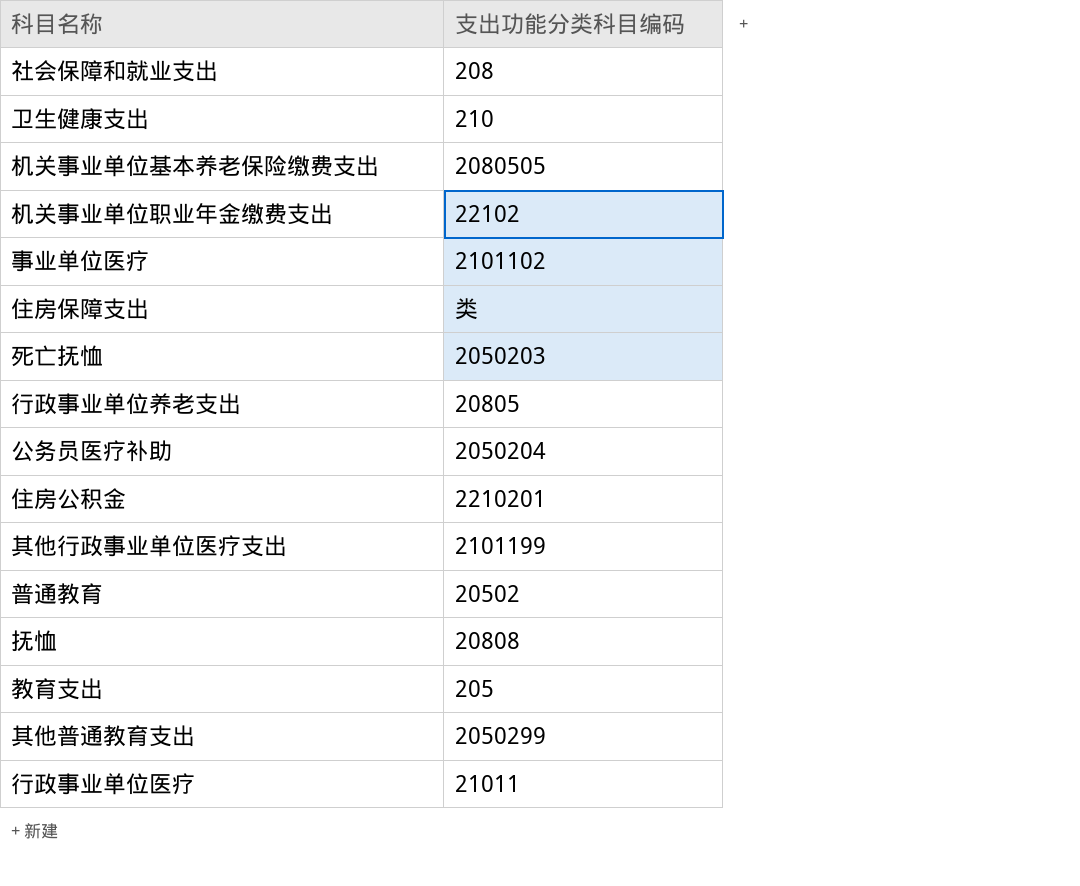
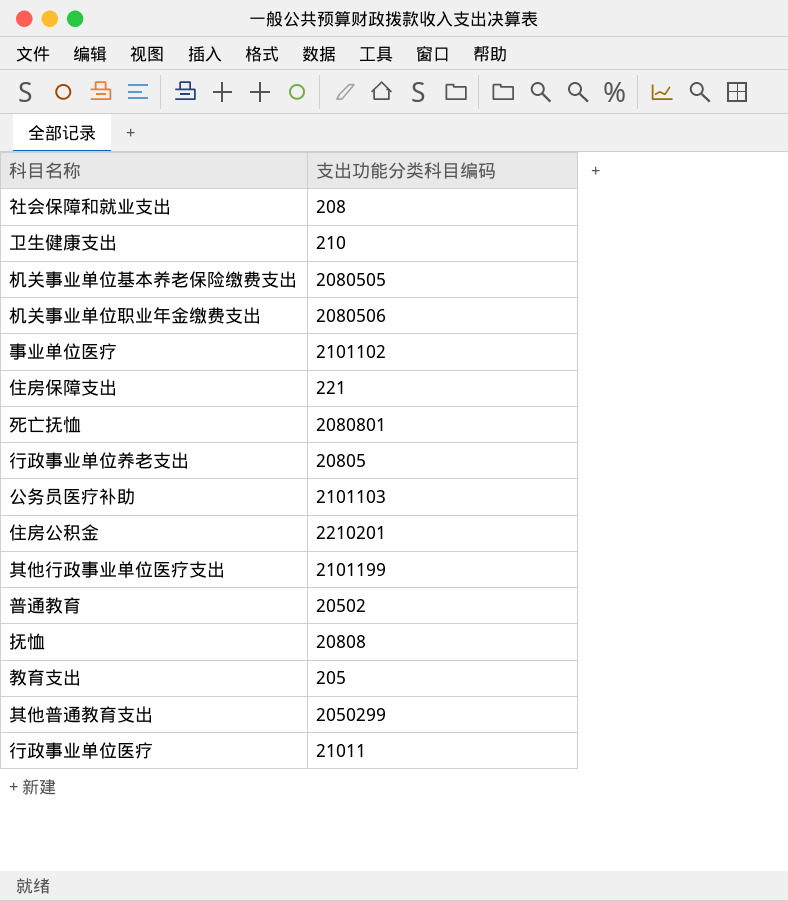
机关事业单位职业年金缴费支出 | 支出功能分类科目编码: 22102 -> 2080506
住房保障支出 | 支出功能分类科目编码: 类 -> 221
死亡抚恤 | 支出功能分类科目编码: 2050203 -> 2080801
公务员医疗补助 | 支出功能分类科目编码: 2050204 -> 2101103

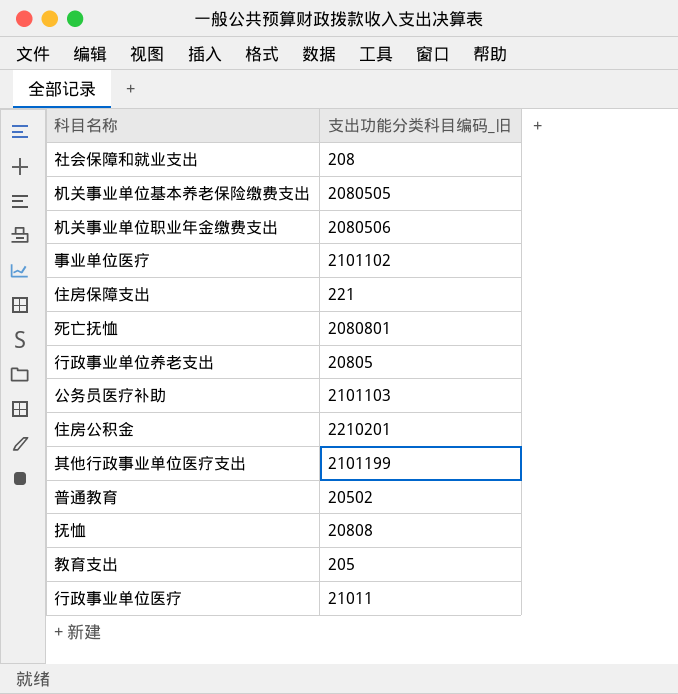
column name: 支出功能分类科目编码 -> 支出功能分类科目编码_旧
row 卫生健康支出: 210 -> none
row 其他普通教育支出: 2050299 -> none

